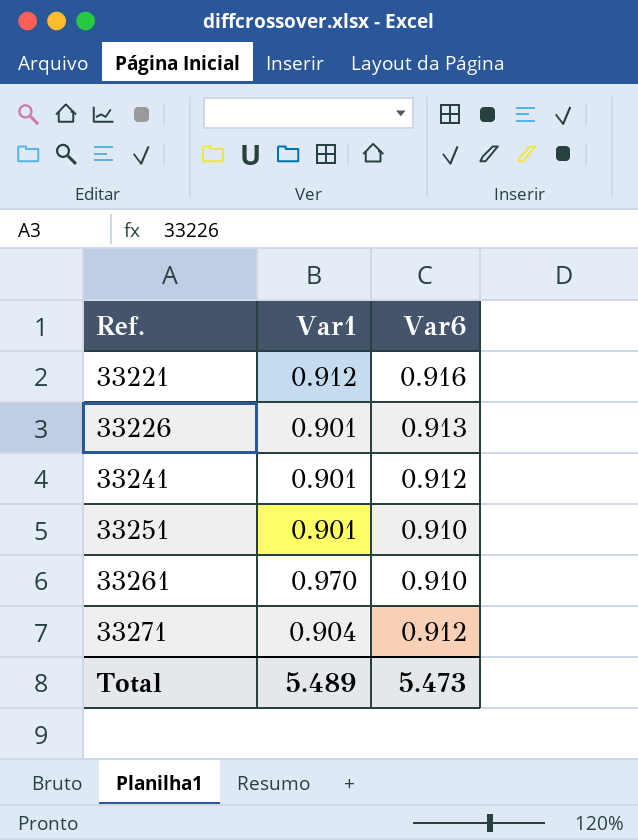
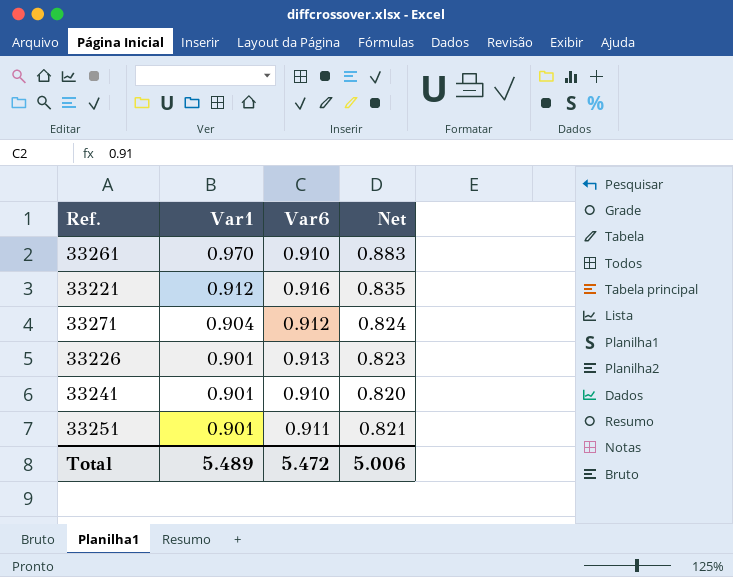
row order: Ref. ascending -> Var1 descending
column Net | formula: none -> [Var1] * [Var6]
33241 | Var6: 0.912 -> 0.910
33251 | Var6: 0.910 -> 0.911
Total | Var6: 5.473 -> 5.472

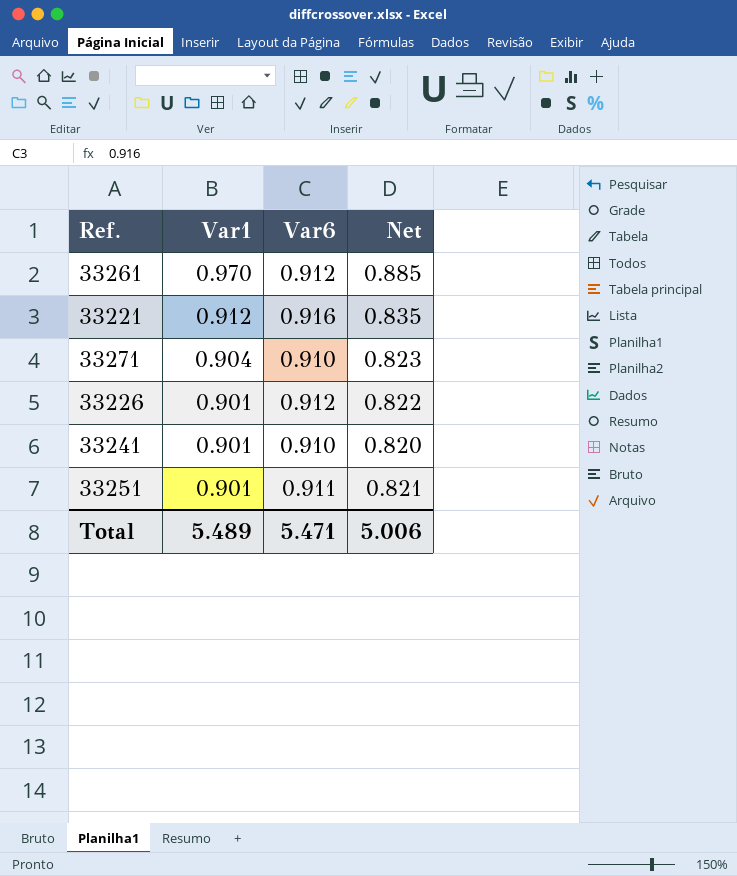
33261 | Var6: 0.910 -> 0.912
33261 | Net: 0.883 -> 0.885
33271 | Var6: 0.912 -> 0.910
33271 | Net: 0.824 -> 0.823
33226 | Var6: 0.913 -> 0.912
33226 | Net: 0.823 -> 0.822
Total | Var6: 5.472 -> 5.471

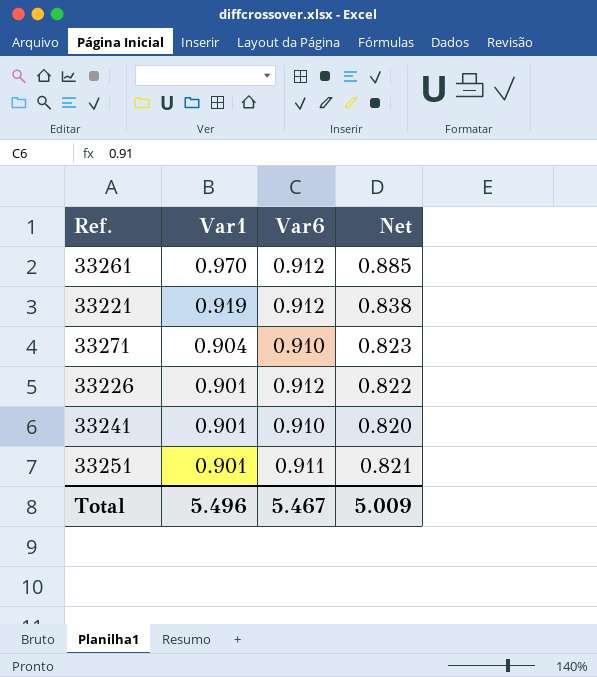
33221 | Var1: 0.912 -> 0.919
33221 | Var6: 0.916 -> 0.912
33221 | Net: 0.835 -> 0.838
Total | Var1: 5.489 -> 5.496
Total | Var6: 5.471 -> 5.467
Total | Net: 5.006 -> 5.009

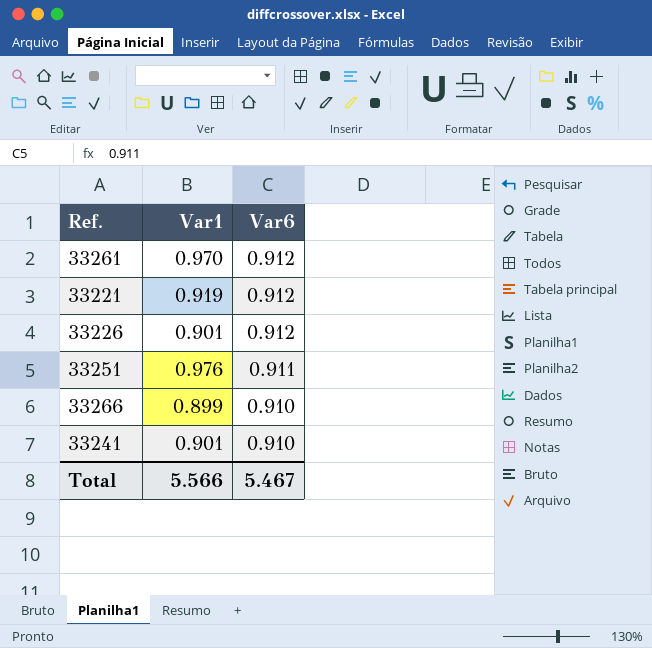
row order: Var1 descending -> Var6 descending
column Net | formula: [Var1] * [Var6] -> none
row 33271: 0.904 | 0.910 | 0.823 -> none
33251 | Var1: 0.901 -> 0.976
row 33266: none -> 0.899 | 0.910
Total | Var1: 5.496 -> 5.566

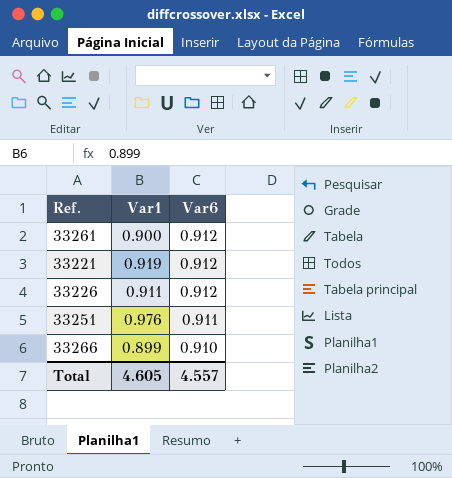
row 33241: 0.901 | 0.910 -> none
33261 | Var1: 0.970 -> 0.900
33226 | Var1: 0.901 -> 0.911
Total | Var1: 5.566 -> 4.605
Total | Var6: 5.467 -> 4.557

